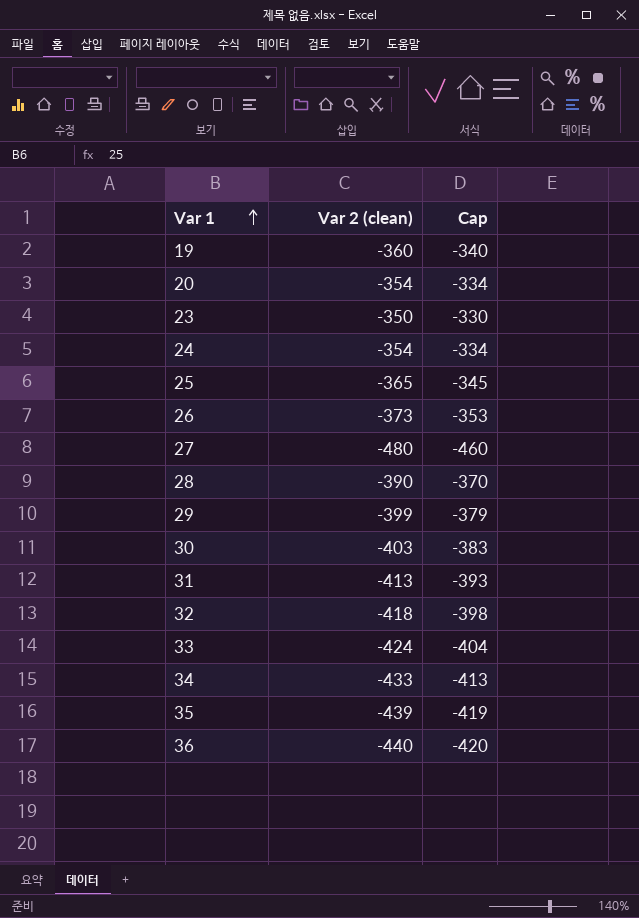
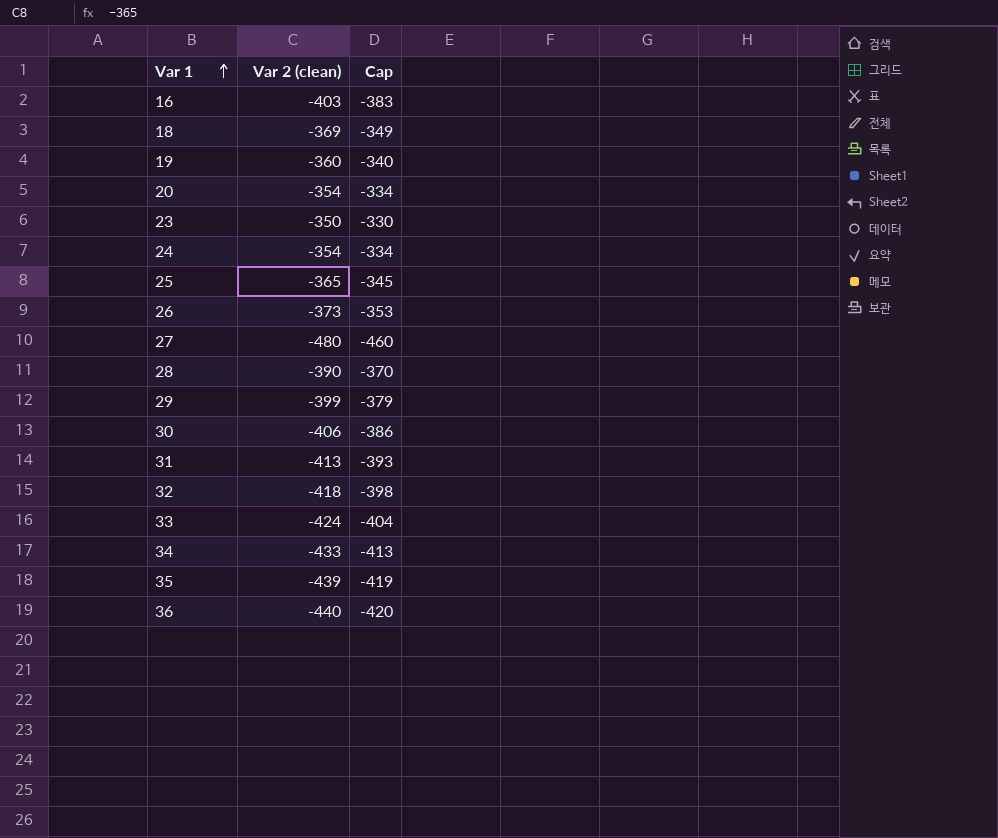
row 16: none -> -403 | -383
row 18: none -> -369 | -349
30 | Var 2 (clean): -403 -> -406
30 | Cap: -383 -> -386

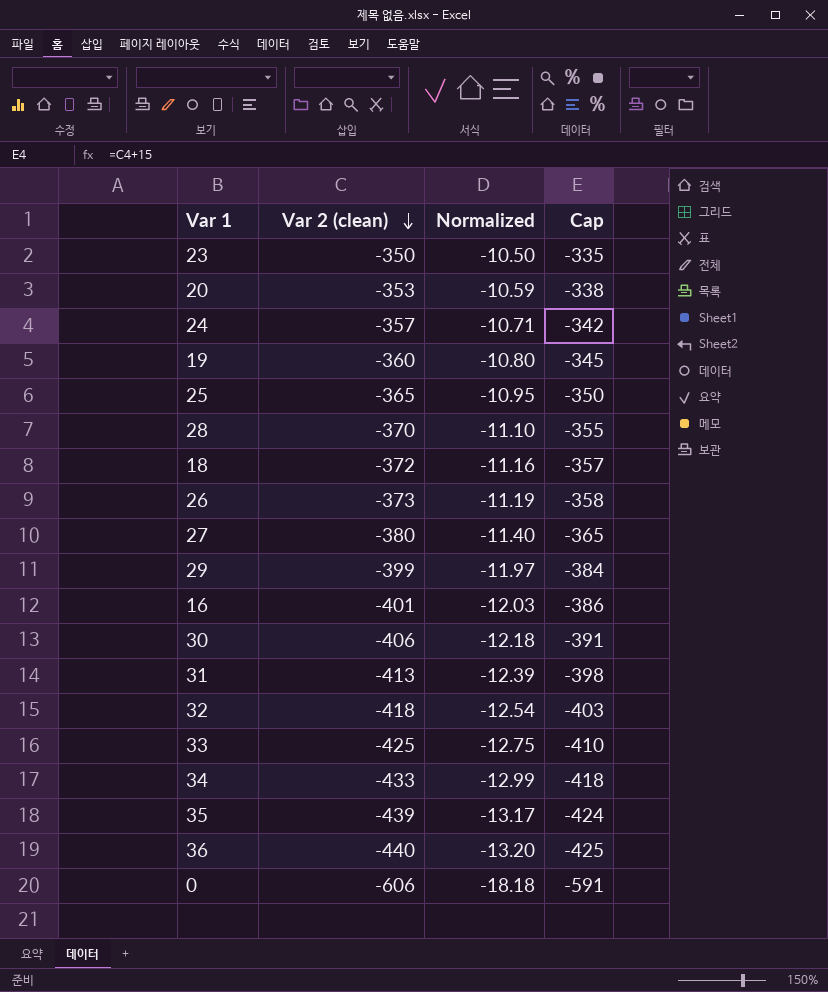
row order: Var 1 ascending -> Var 2 (clean) descending
column Normalized | formula: none -> [Var 2 (clean)] * 0.03
column Cap | formula: [Var 2 (clean)] + 20 -> [Var 2 (clean)] + 15
20 | Var 2 (clean): -354 -> -353
24 | Var 2 (clean): -354 -> -357
28 | Var 2 (clean): -390 -> -370
18 | Var 2 (clean): -369 -> -372
27 | Var 2 (clean): -480 -> -380
16 | Var 2 (clean): -403 -> -401
33 | Var 2 (clean): -424 -> -425
row 0: none -> -606 | -18.18 | -591

